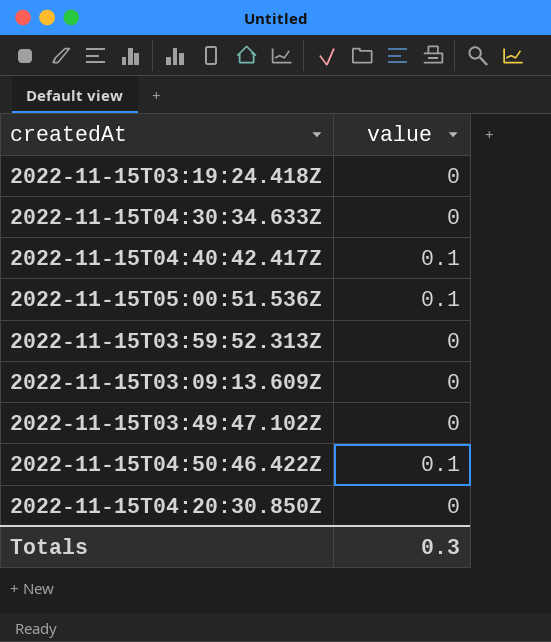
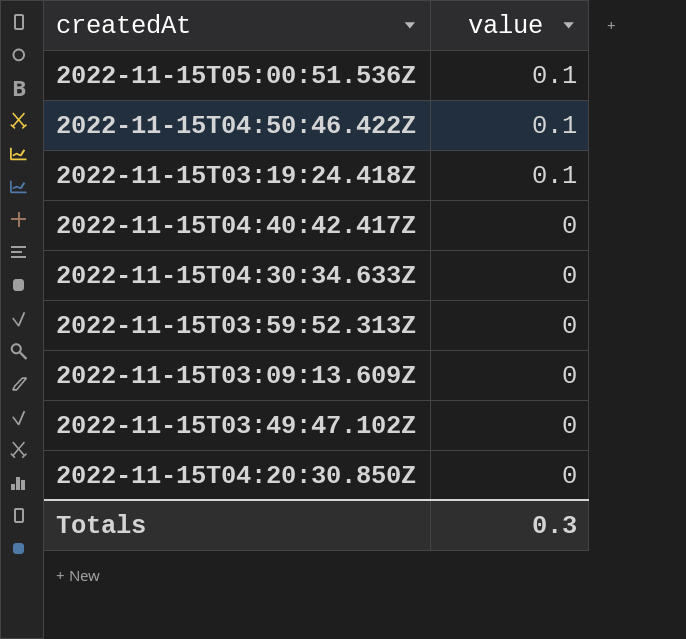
row order: none -> value descending
2022-11-15T03:19:24.418Z | value: 0 -> 0.1
2022-11-15T04:40:42.417Z | value: 0.1 -> 0

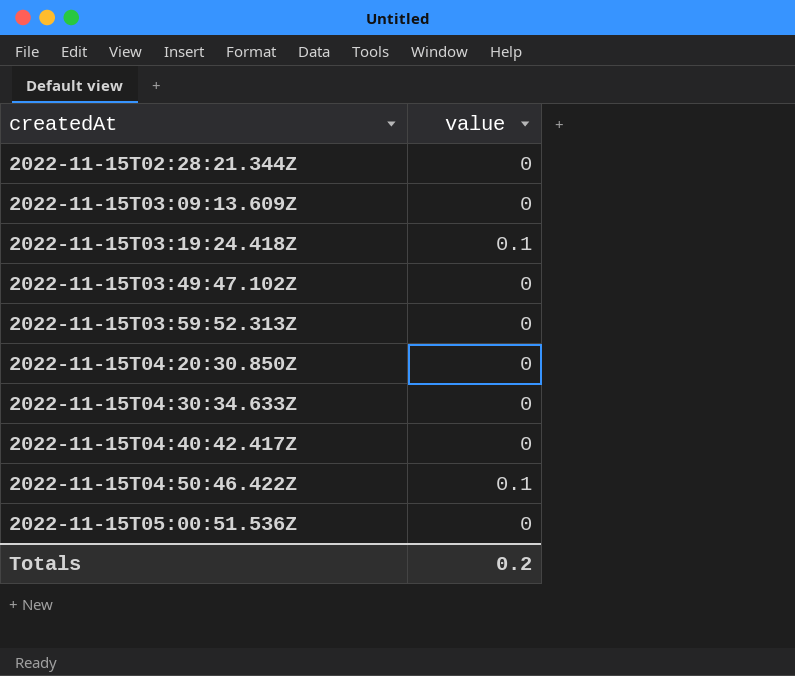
row order: value descending -> createdAt ascending
row 2022-11-15T02:28:21.344Z: none -> 0
2022-11-15T05:00:51.536Z | value: 0.1 -> 0
Totals | value: 0.3 -> 0.2

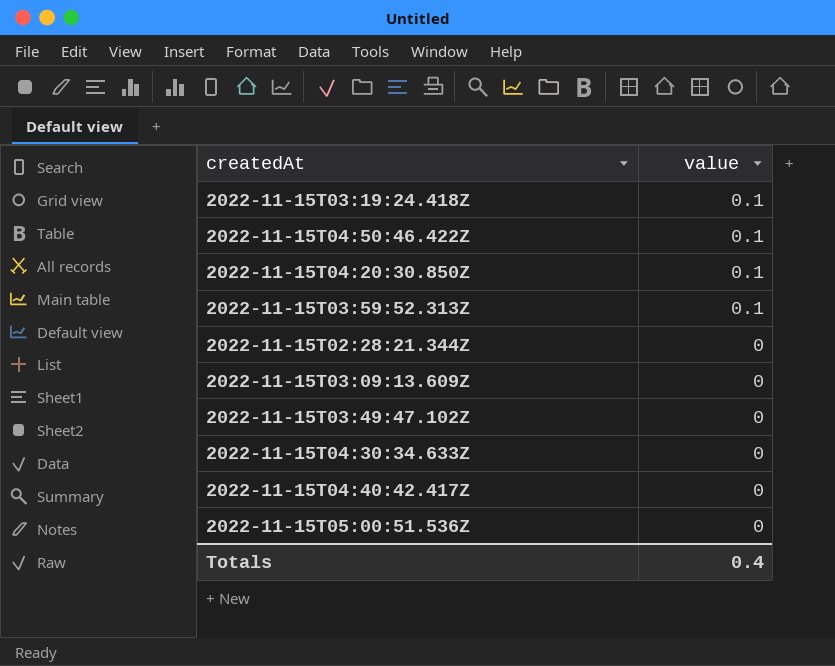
row order: createdAt ascending -> value descending
2022-11-15T04:20:30.850Z | value: 0 -> 0.1
2022-11-15T03:59:52.313Z | value: 0 -> 0.1
Totals | value: 0.2 -> 0.4

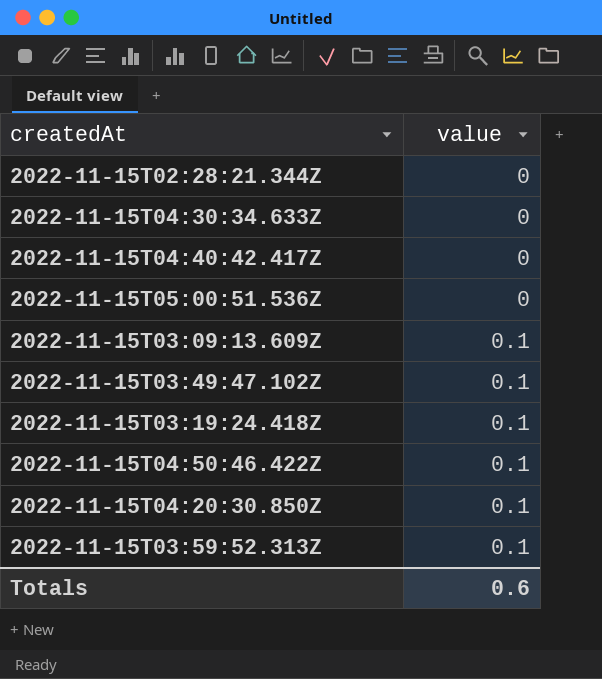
row order: value descending -> value ascending
2022-11-15T03:09:13.609Z | value: 0 -> 0.1
2022-11-15T03:49:47.102Z | value: 0 -> 0.1
Totals | value: 0.4 -> 0.6

